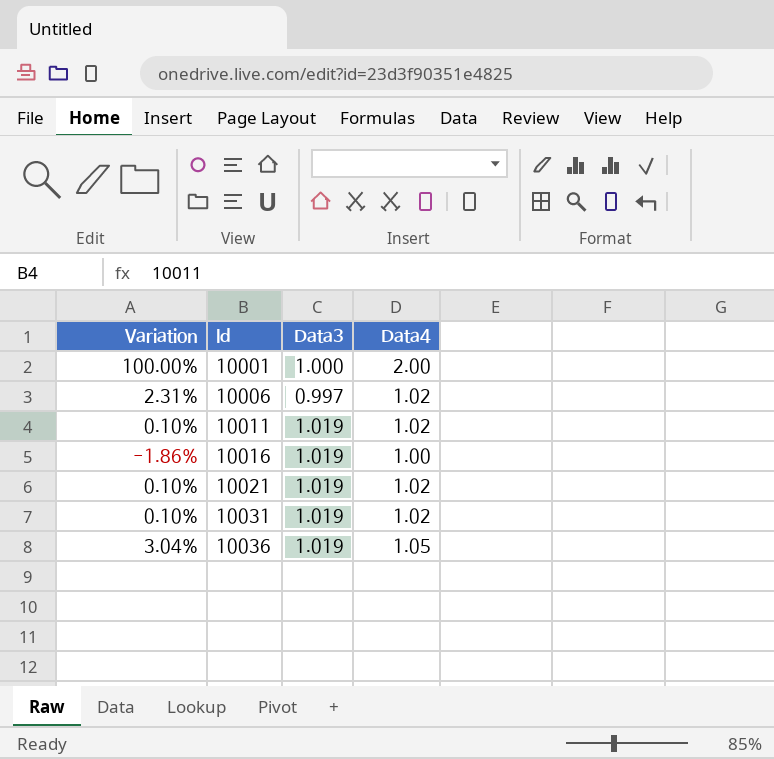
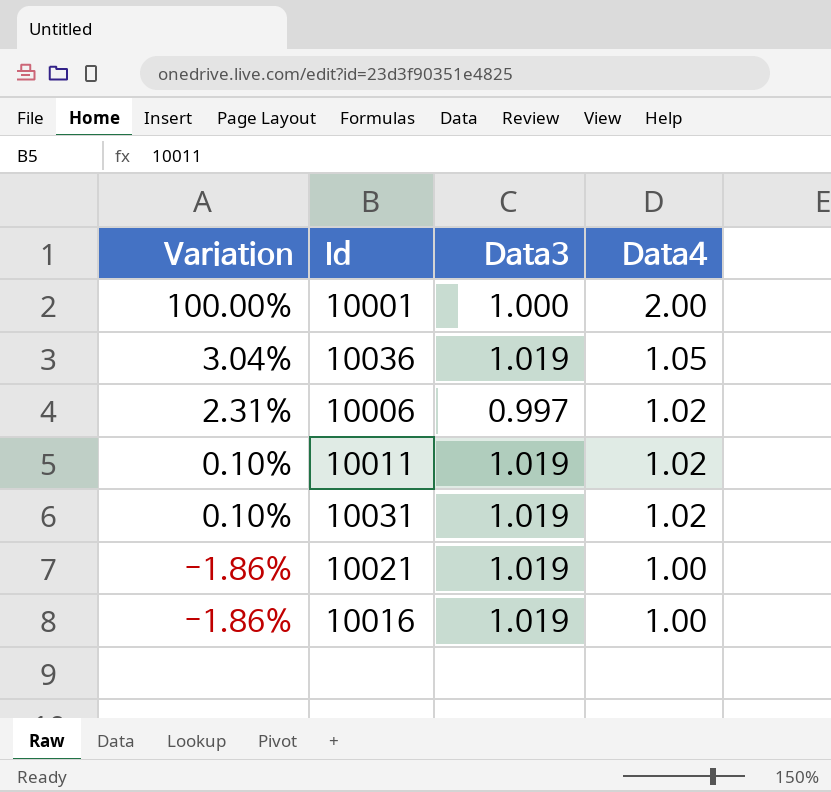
row order: Id ascending -> Variation descending
10021 | Variation: 0.10% -> -1.86%
10021 | Data4: 1.02 -> 1.00

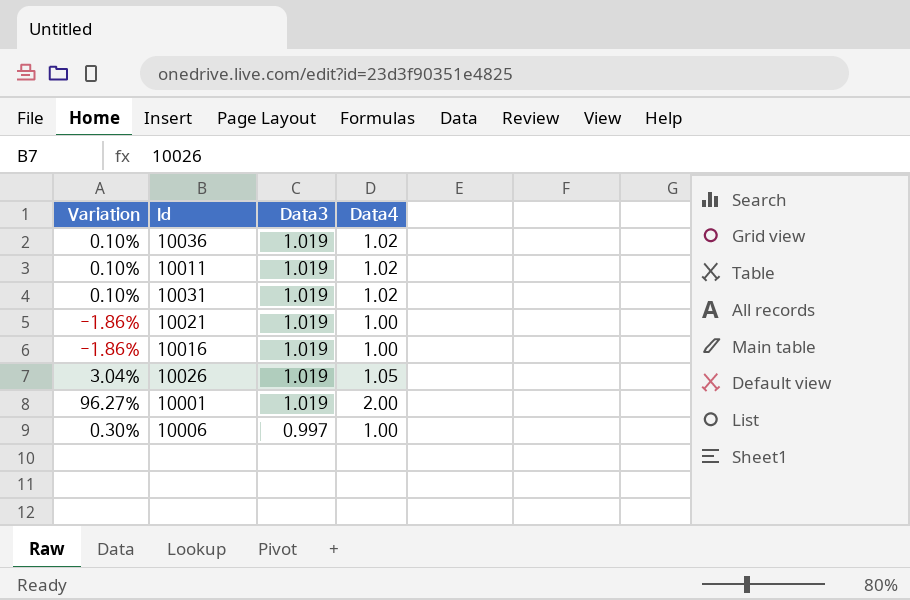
row order: Variation descending -> Data3 descending
10036 | Variation: 3.04% -> 0.10%
10036 | Data4: 1.05 -> 1.02
row 10026: none -> 3.04% | 1.019 | 1.05
10001 | Variation: 100.00% -> 96.27%
10001 | Data3: 1.000 -> 1.019
10006 | Variation: 2.31% -> 0.30%
10006 | Data4: 1.02 -> 1.00

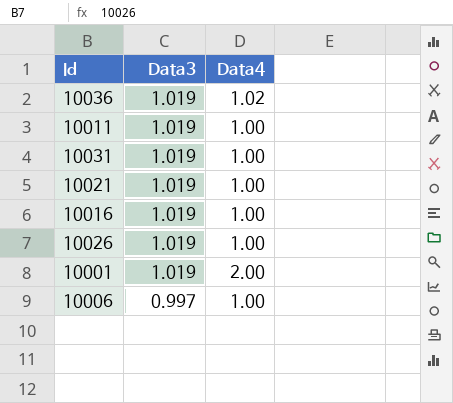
column Variation | formula: ([Data4] - [Data3]) / [Data3] -> none
10011 | Data4: 1.02 -> 1.00
10031 | Data4: 1.02 -> 1.00
10026 | Data4: 1.05 -> 1.00

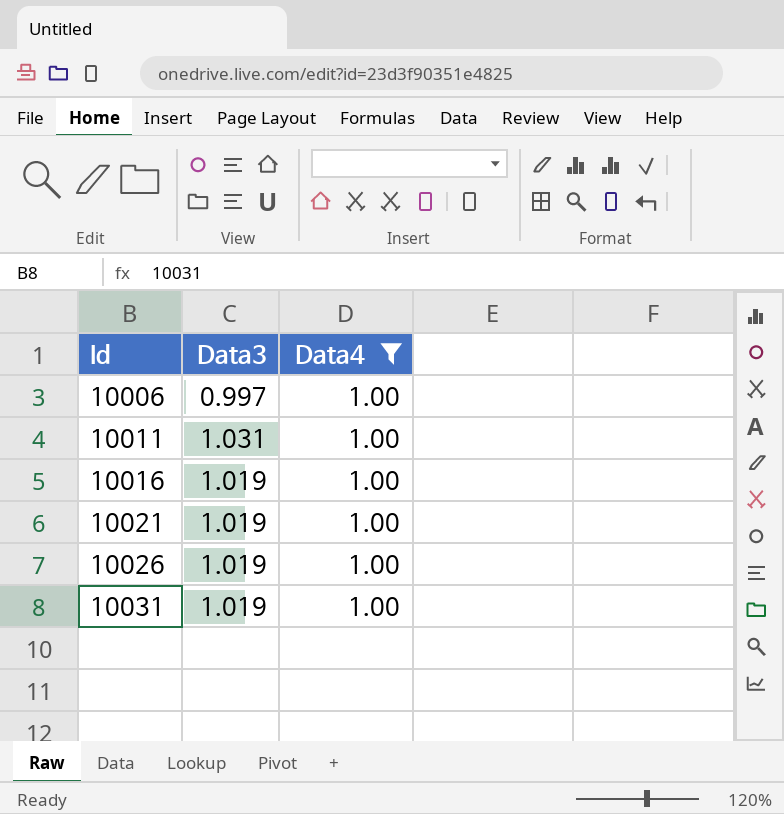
filter: none -> Data4 = 1.00
row order: Data3 descending -> Id ascending
10011 | Data3: 1.019 -> 1.031

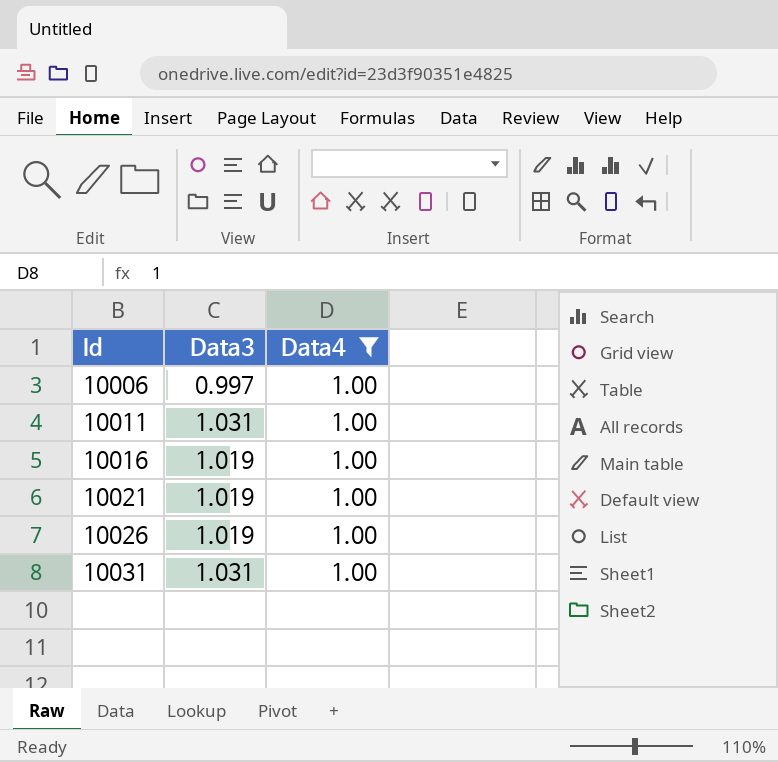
10031 | Data3: 1.019 -> 1.031

